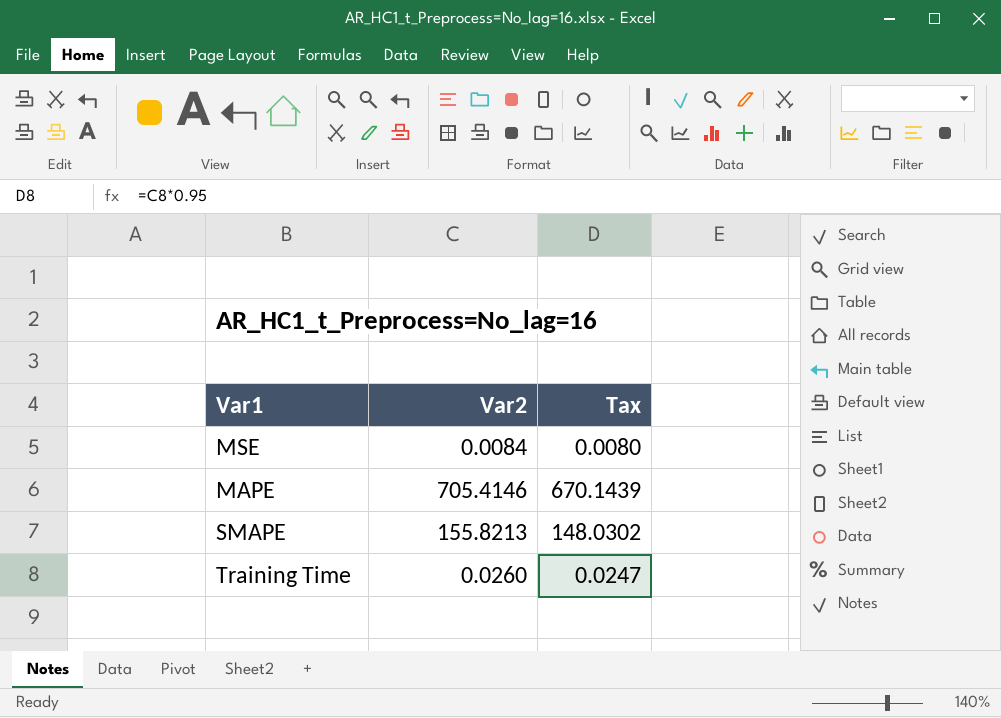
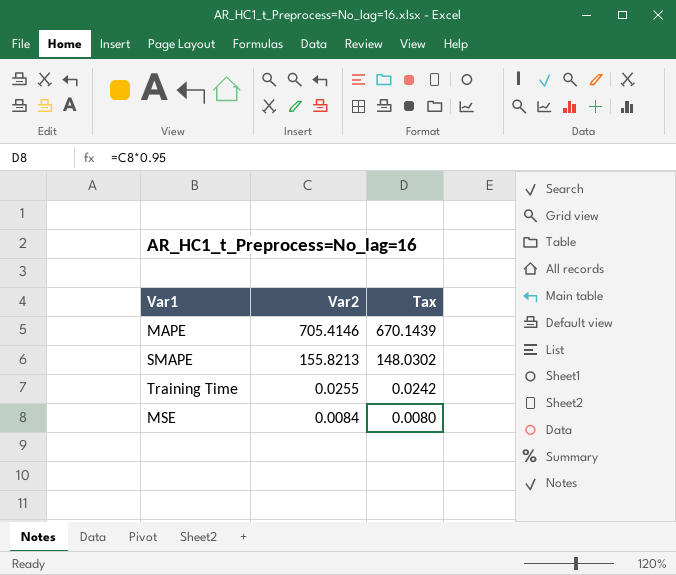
row order: none -> Var2 descending
Training Time | Var2: 0.0260 -> 0.0255
Training Time | Tax: 0.0247 -> 0.0242

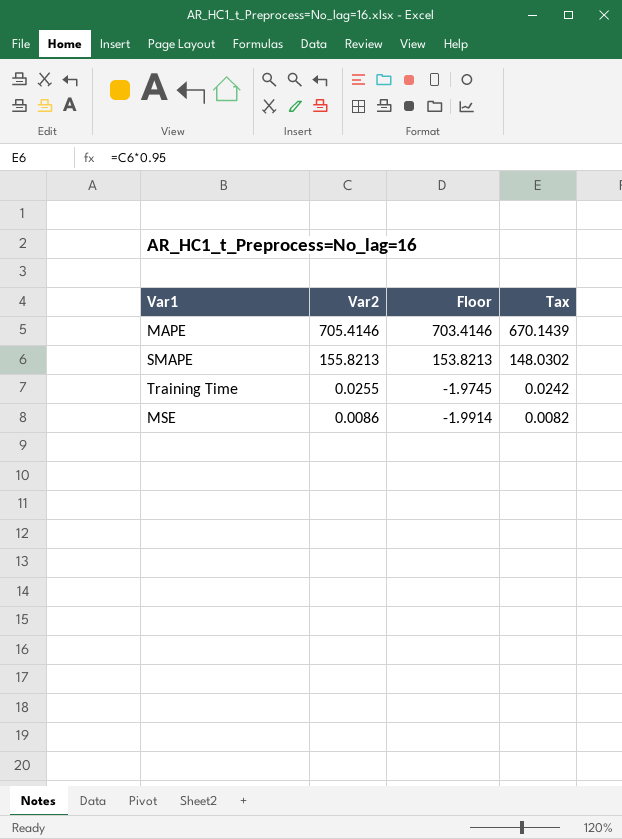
column Floor | formula: none -> [Var2] - 2
MSE | Var2: 0.0084 -> 0.0086
MSE | Tax: 0.0080 -> 0.0082

